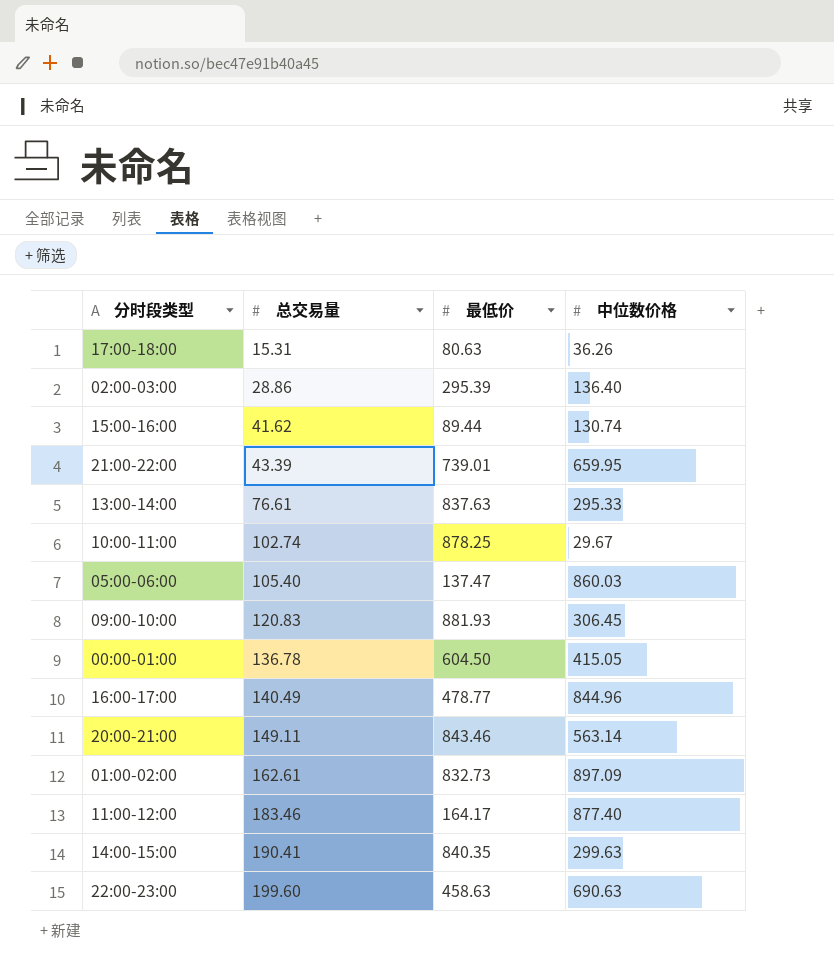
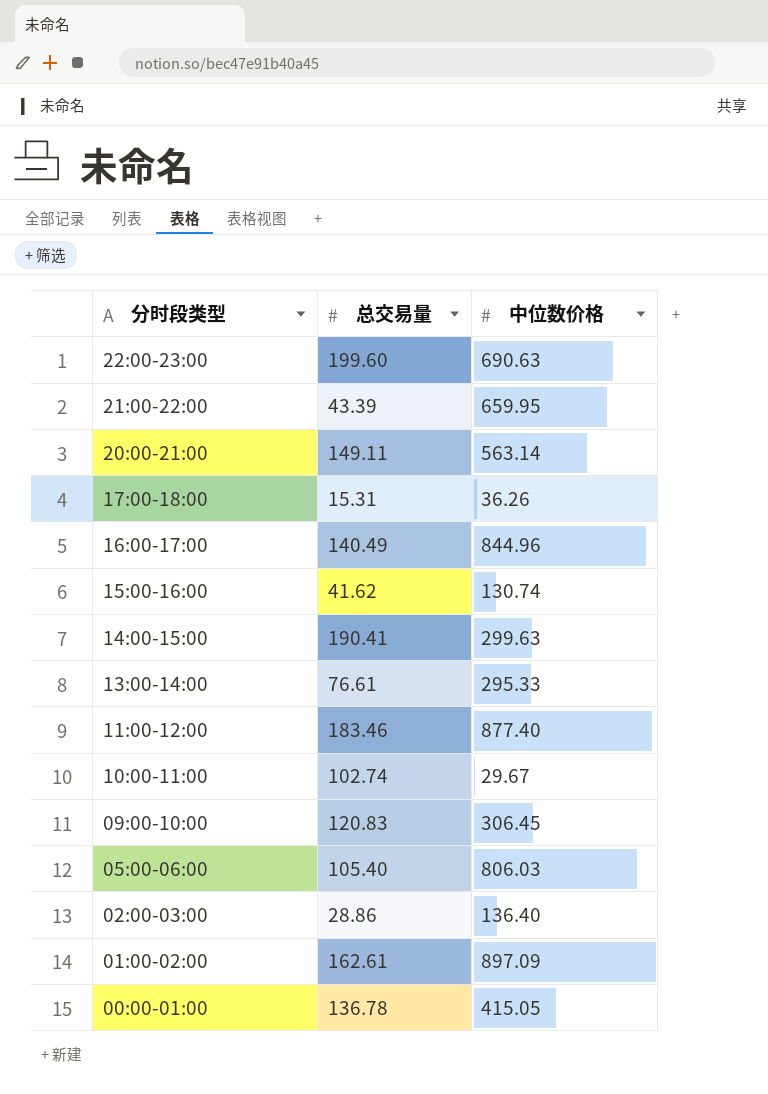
row order: 总交易量 ascending -> 分时段类型 descending
column 最低价 | position: 3 -> none
05:00-06:00 | 中位数价格: 860.03 -> 806.03

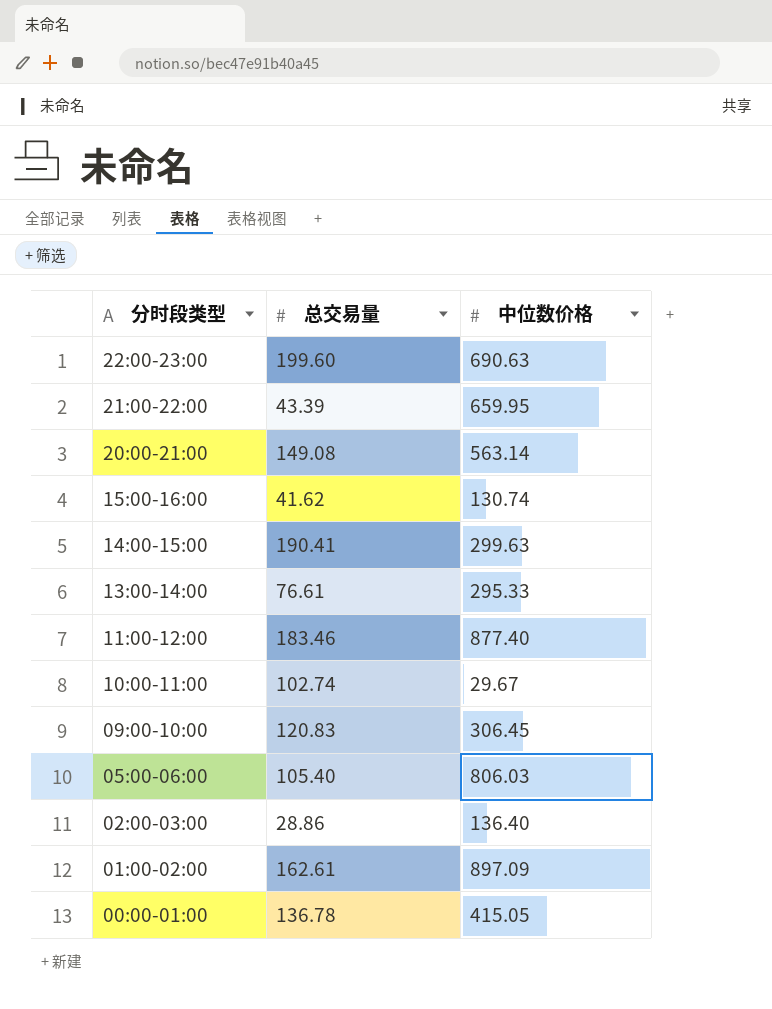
row 17:00-18:00: 15.31 | 36.26 -> none
row 16:00-17:00: 140.49 | 844.96 -> none
20:00-21:00 | 总交易量: 149.11 -> 149.08

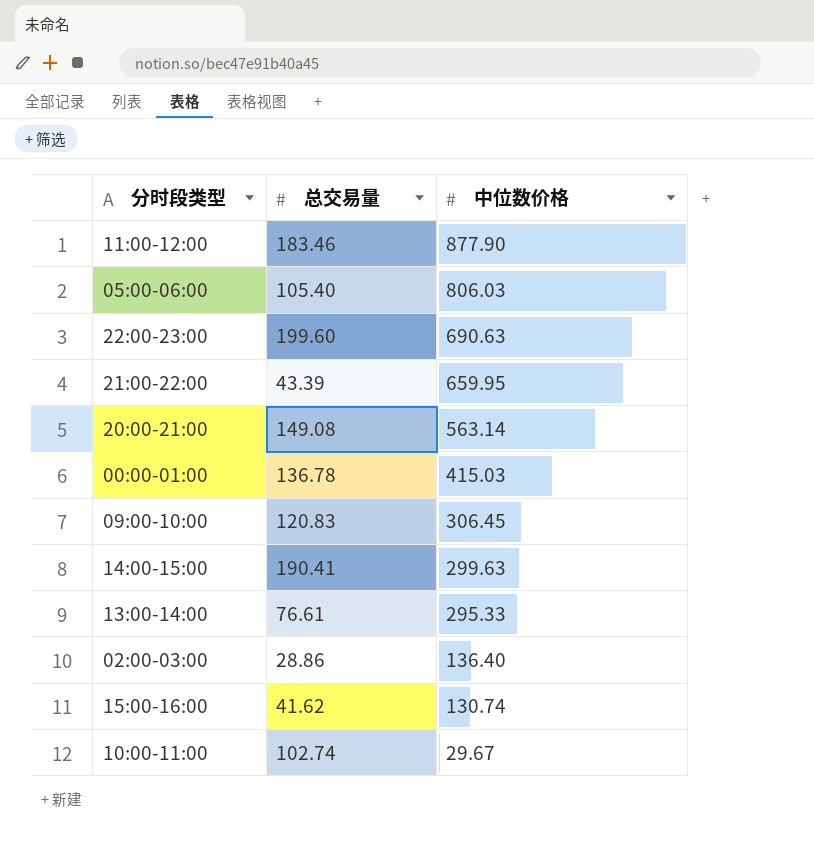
row order: 分时段类型 descending -> 中位数价格 descending
row 01:00-02:00: 162.61 | 897.09 -> none
11:00-12:00 | 中位数价格: 877.40 -> 877.90
00:00-01:00 | 中位数价格: 415.05 -> 415.03

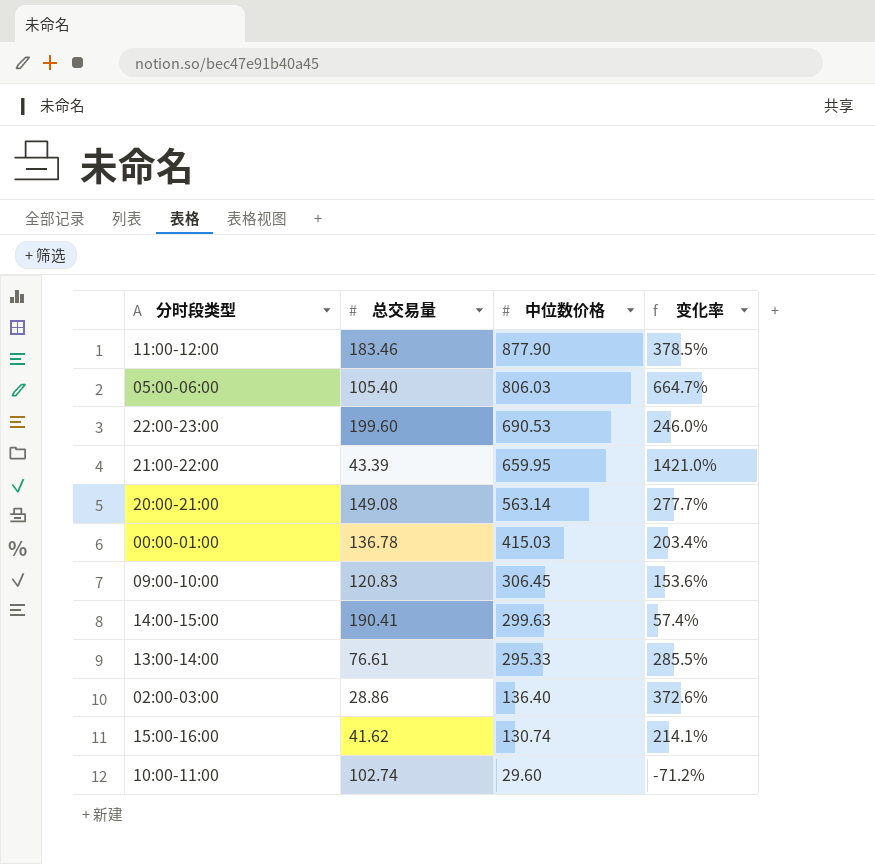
column 变化率 | formula: none -> ([中位数价格] - [总交易量]) / [总交易量]
22:00-23:00 | 中位数价格: 690.63 -> 690.53
10:00-11:00 | 中位数价格: 29.67 -> 29.60

